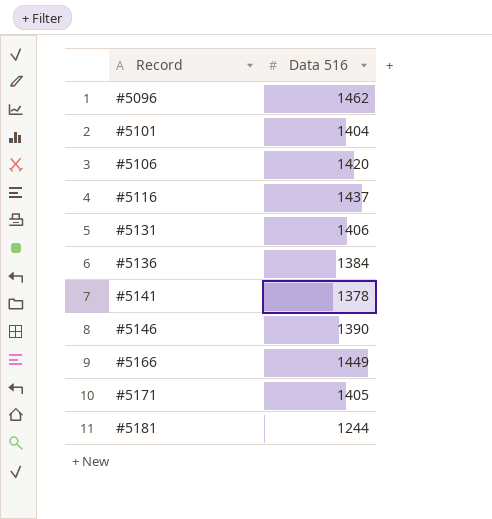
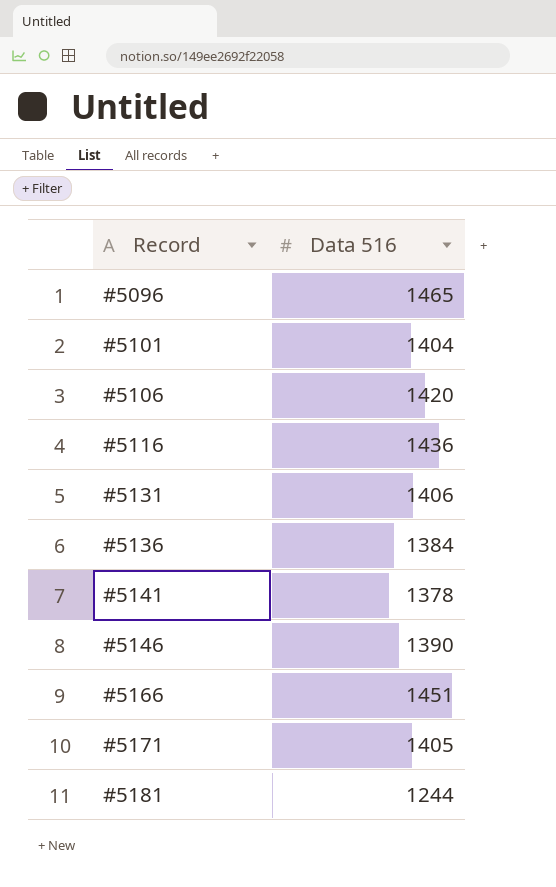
#5096 | Data 516: 1462 -> 1465
#5116 | Data 516: 1437 -> 1436
#5166 | Data 516: 1449 -> 1451

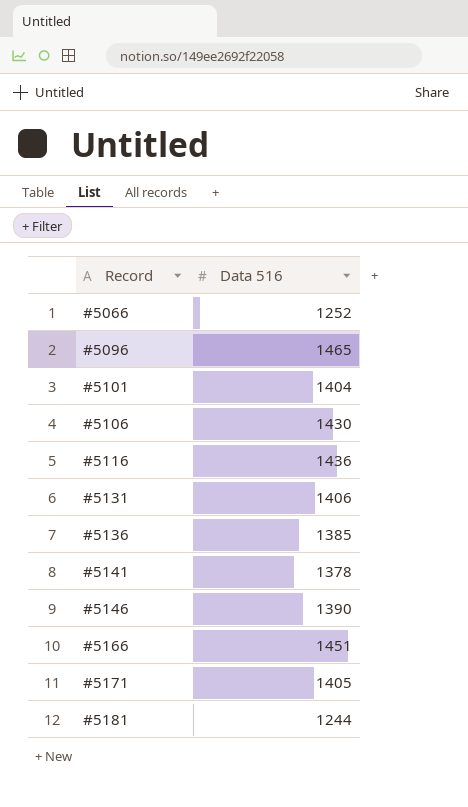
row #5066: none -> 1252
#5106 | Data 516: 1420 -> 1430
#5136 | Data 516: 1384 -> 1385

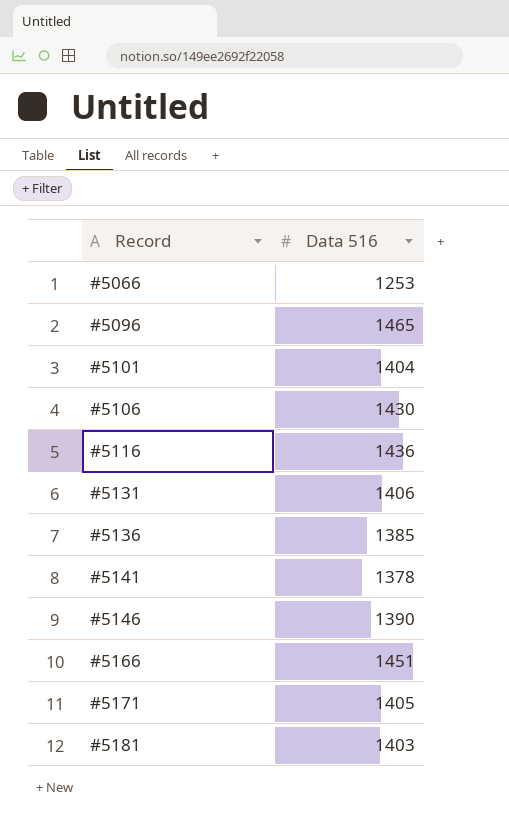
#5066 | Data 516: 1252 -> 1253
#5181 | Data 516: 1244 -> 1403

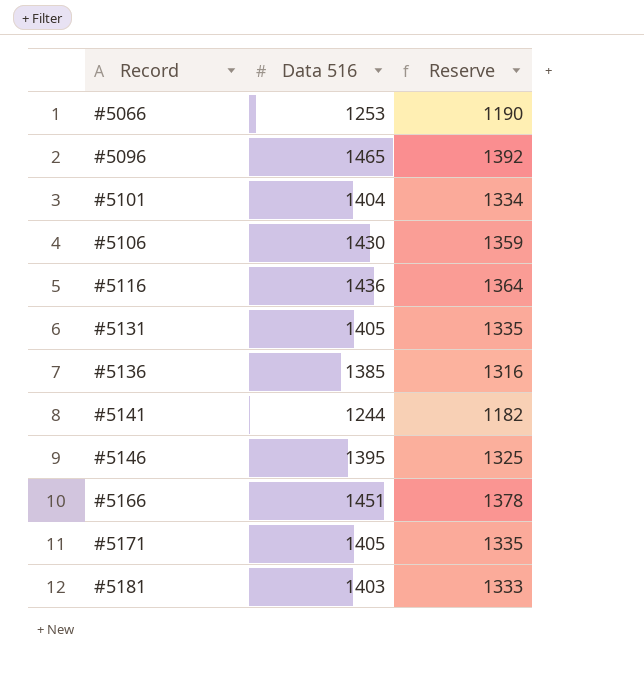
column Reserve | formula: none -> [Data 516] * 0.95
#5131 | Data 516: 1406 -> 1405
#5141 | Data 516: 1378 -> 1244
#5146 | Data 516: 1390 -> 1395

